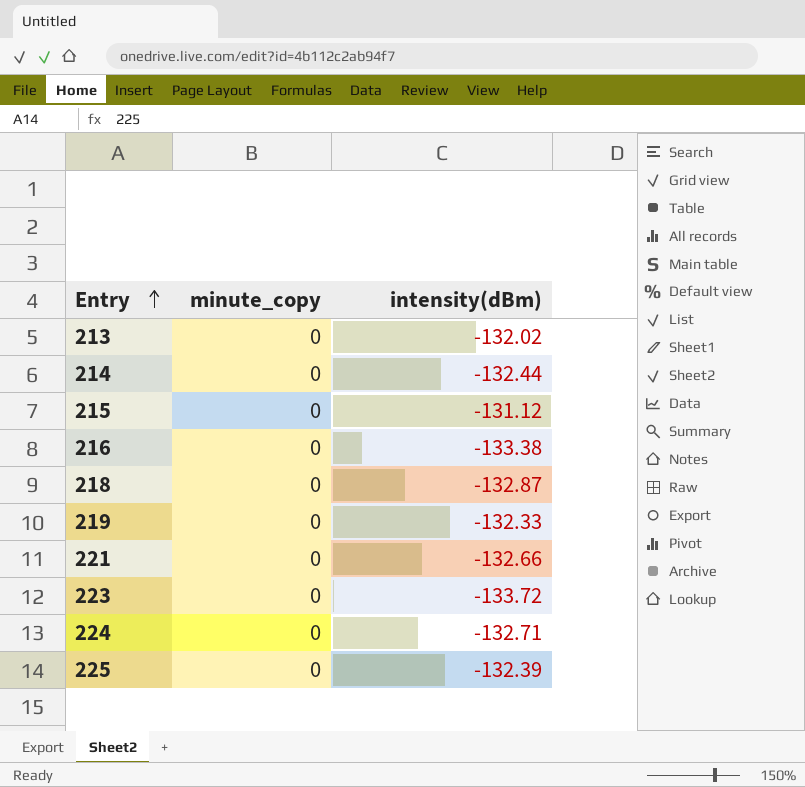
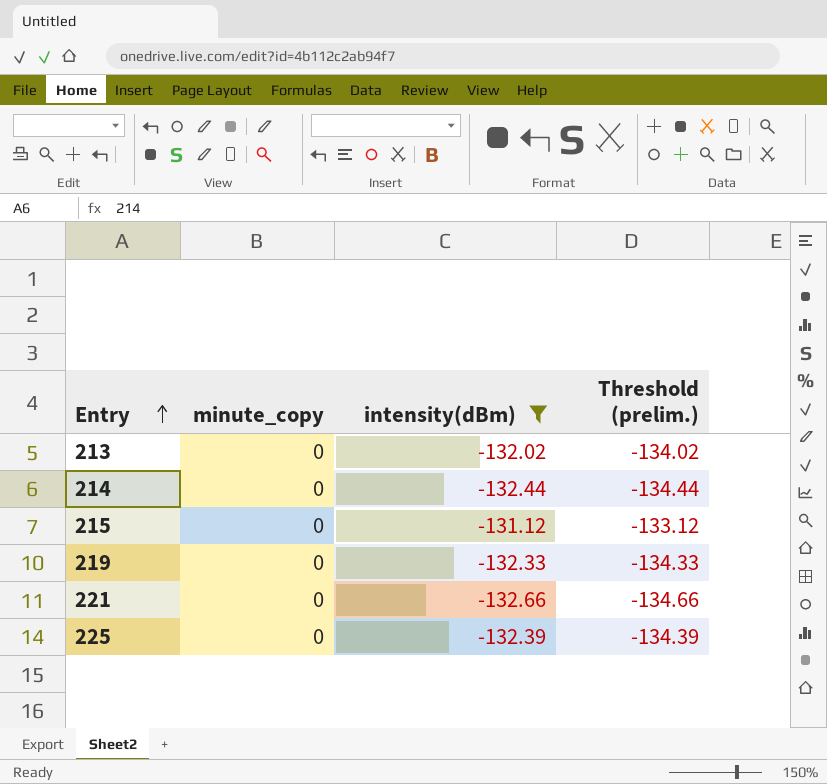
filter: none -> intensity(dBm) >= -132.66
column Threshold (prelim.) | formula: none -> [intensity(dBm)] - 2

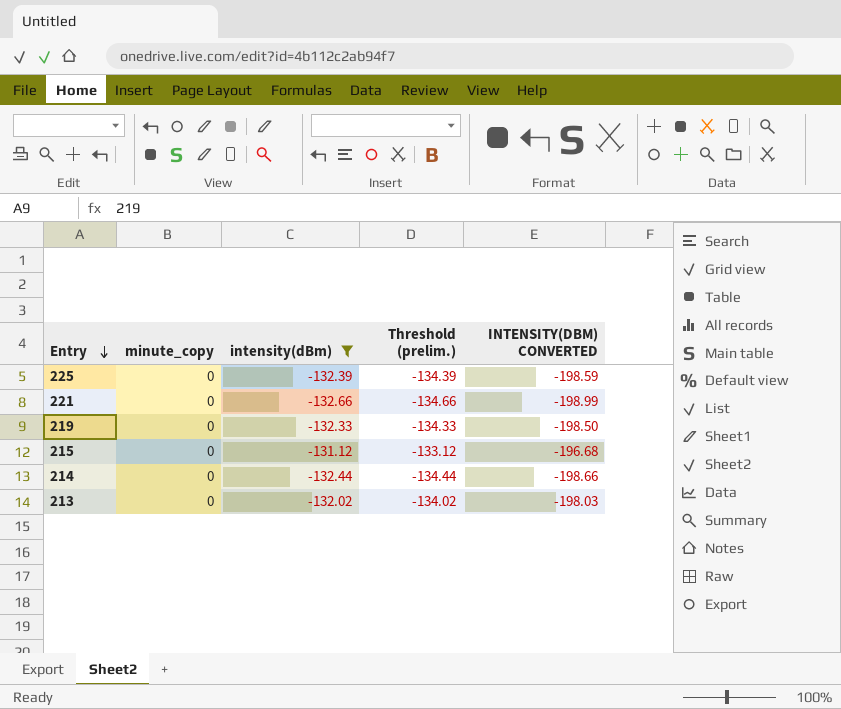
row order: Entry ascending -> Entry descending
column INTENSITY(DBM) CONVERTED | formula: none -> [intensity(dBm)] * 1.5

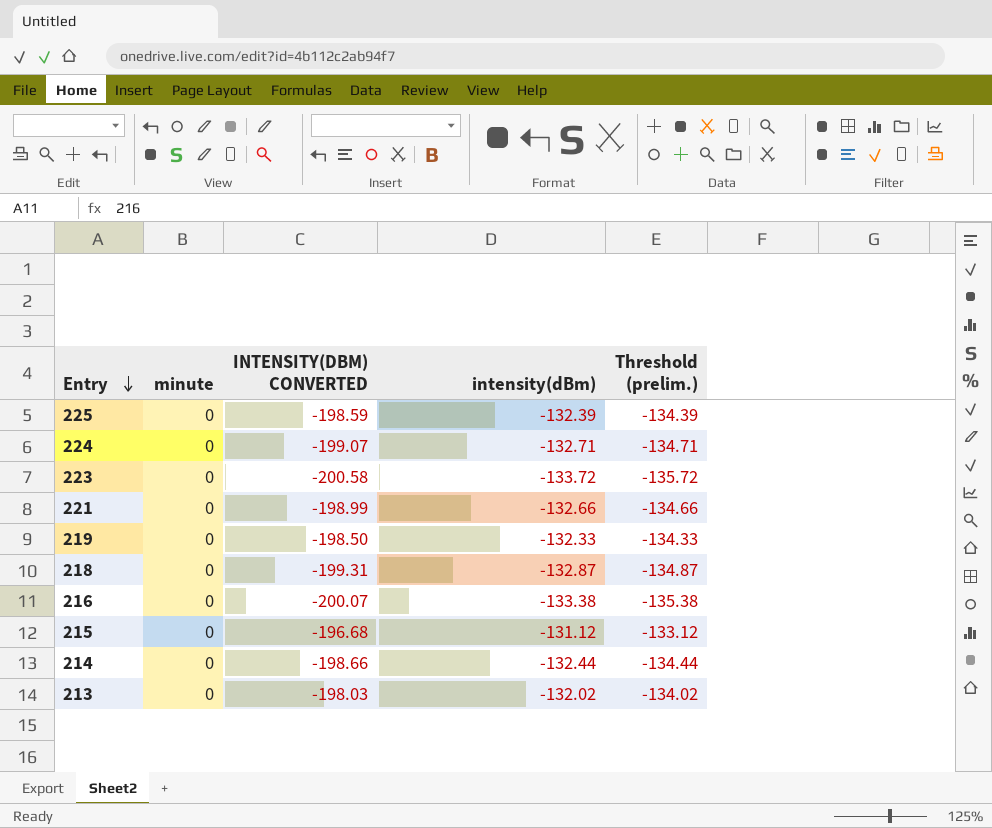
filter: intensity(dBm) >= -132.66 -> none
column name: minute_copy -> minute
column INTENSITY(DBM) CONVERTED | position: 5 -> 3

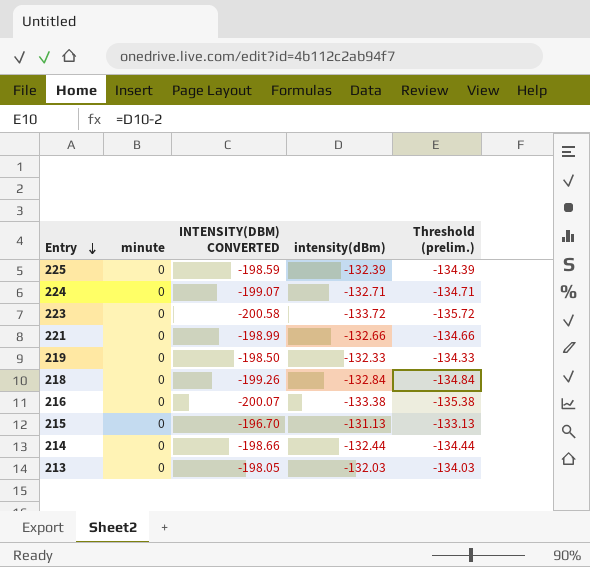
218 | INTENSITY(DBM) CONVERTED: -199.31 -> -199.26
218 | intensity(dBm): -132.87 -> -132.84
218 | Threshold (prelim.): -134.87 -> -134.84
215 | INTENSITY(DBM) CONVERTED: -196.68 -> -196.70
215 | intensity(dBm): -131.12 -> -131.13
215 | Threshold (prelim.): -133.12 -> -133.13
213 | INTENSITY(DBM) CONVERTED: -198.03 -> -198.05
213 | intensity(dBm): -132.02 -> -132.03
213 | Threshold (prelim.): -134.02 -> -134.03

